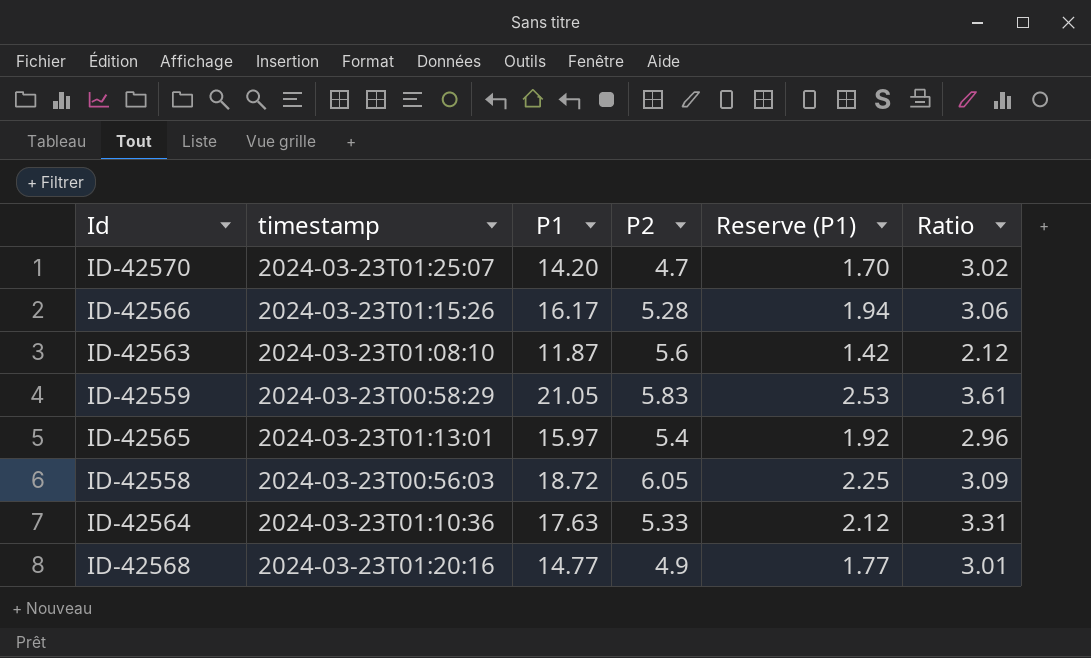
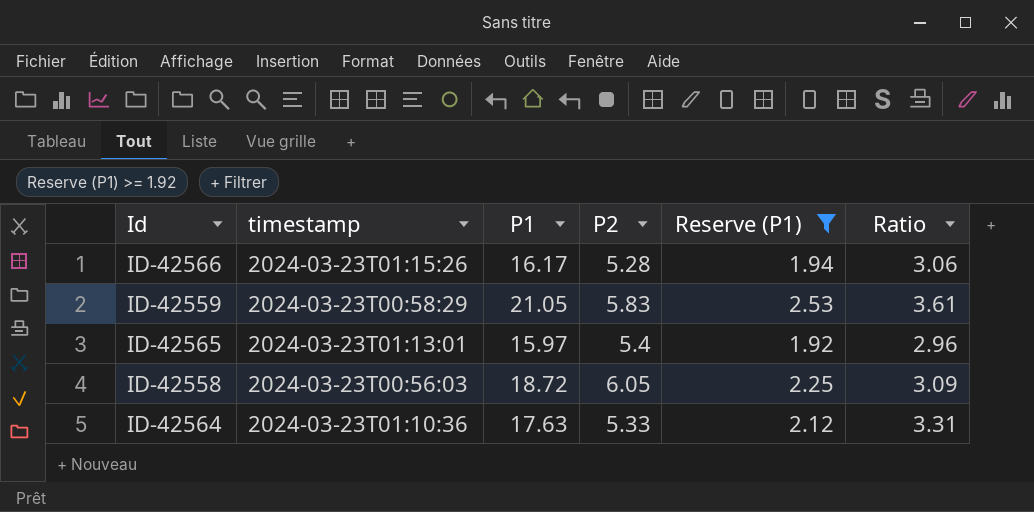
filter: none -> Reserve (P1) >= 1.92

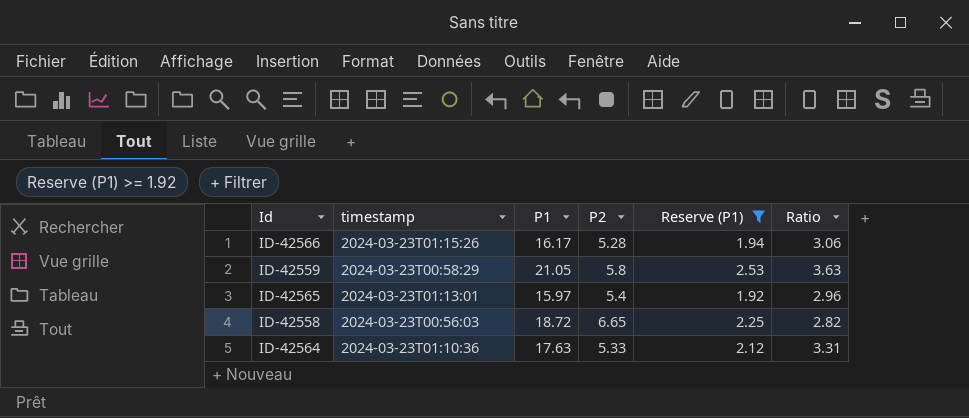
ID-42559 | P2: 5.83 -> 5.8
ID-42559 | Ratio: 3.61 -> 3.63
ID-42558 | P2: 6.05 -> 6.65
ID-42558 | Ratio: 3.09 -> 2.82

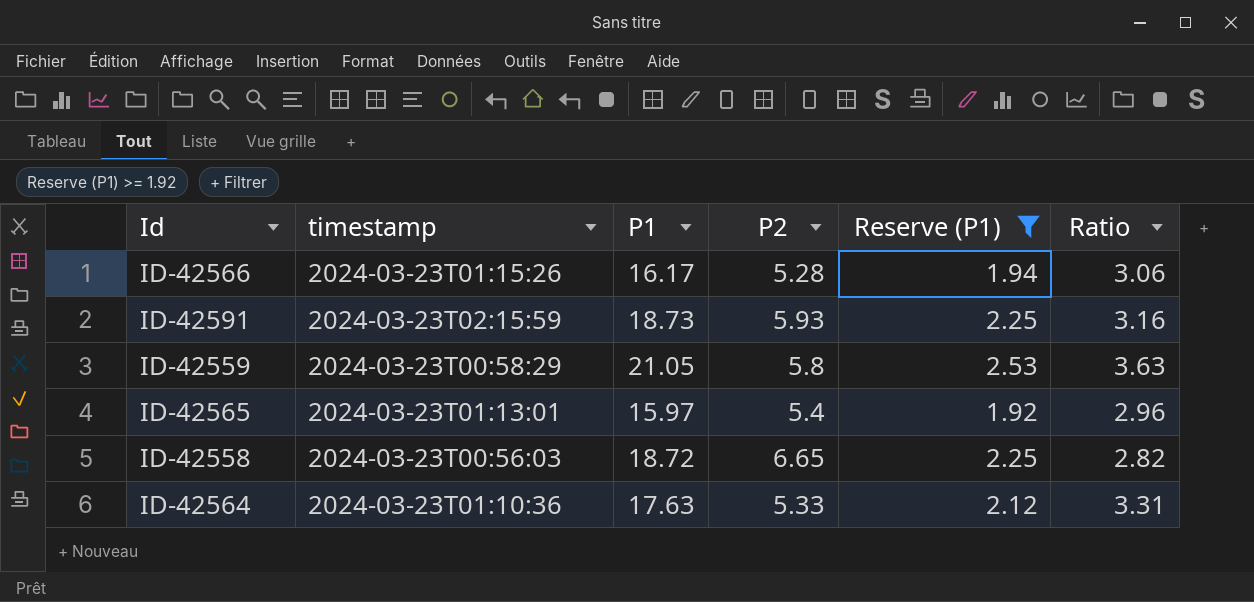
row ID-42591: none -> 2024-03-23T02:15:59 | 18.73 | 5.93 | 2.25 | 3.16

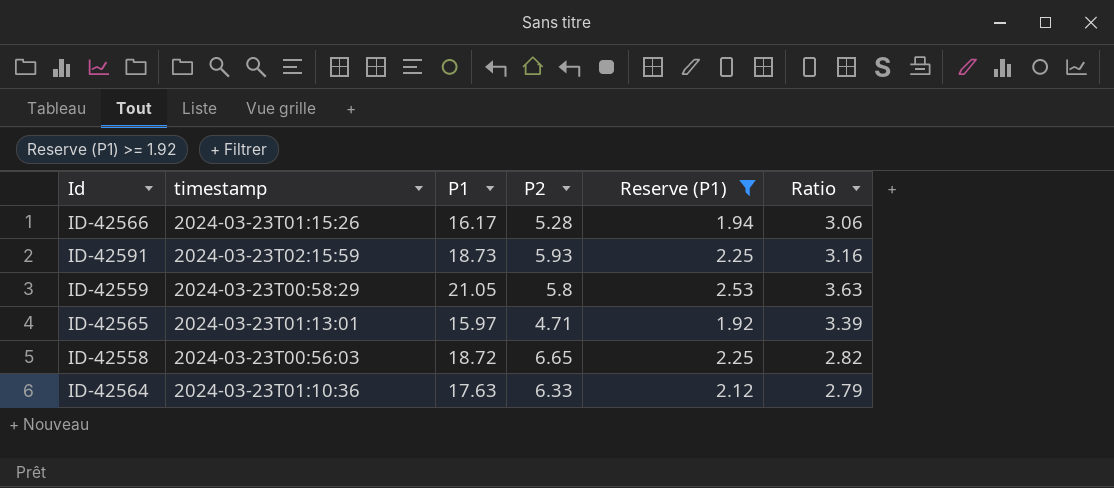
ID-42565 | P2: 5.4 -> 4.71
ID-42565 | Ratio: 2.96 -> 3.39
ID-42564 | P2: 5.33 -> 6.33
ID-42564 | Ratio: 3.31 -> 2.79

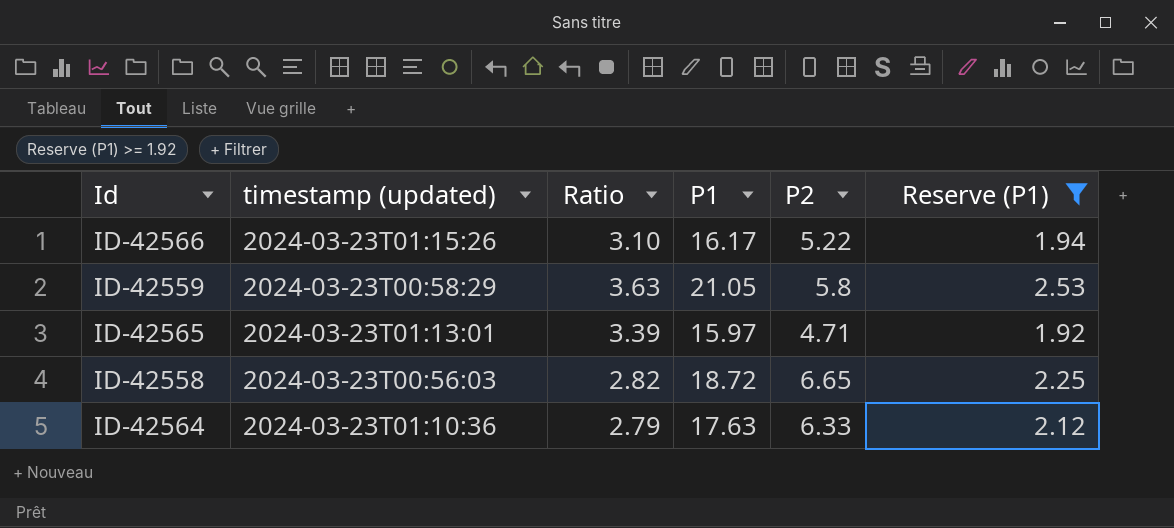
column name: timestamp -> timestamp (updated)
column Ratio | position: 6 -> 3
row ID-42591: 2024-03-23T02:15:59 | 18.73 | 5.93 | 2.25 | 3.16 -> none
ID-42566 | Ratio: 3.06 -> 3.10
ID-42566 | P2: 5.28 -> 5.22

